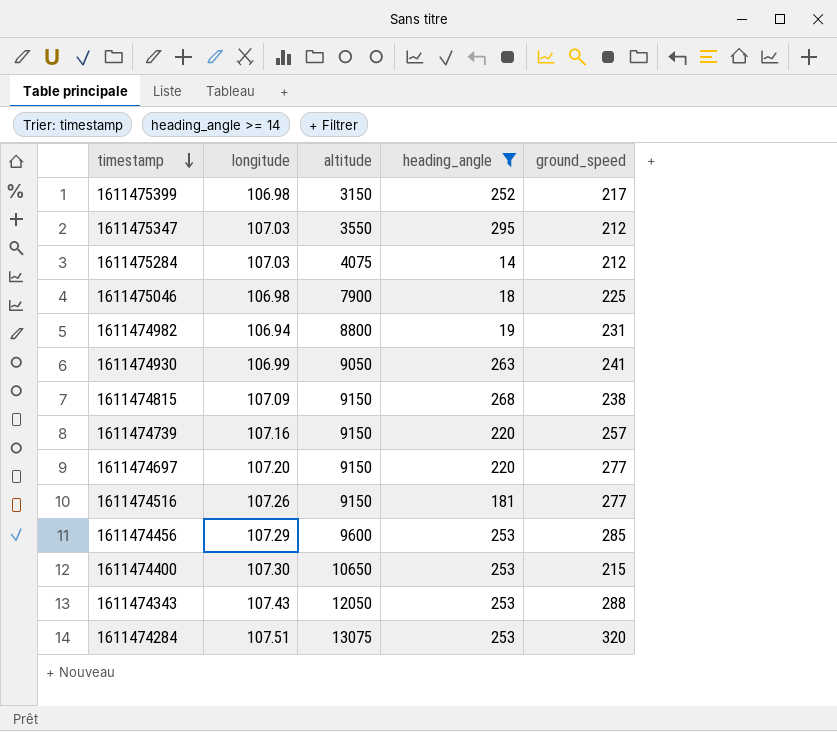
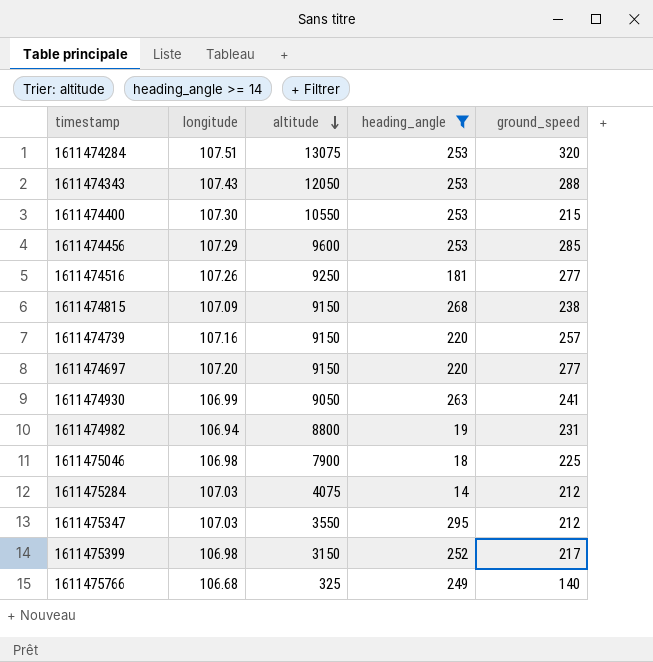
row order: timestamp descending -> altitude descending
1611474400 | altitude: 10650 -> 10550
1611474516 | altitude: 9150 -> 9250
row 1611475766: none -> 106.68 | 325 | 249 | 140

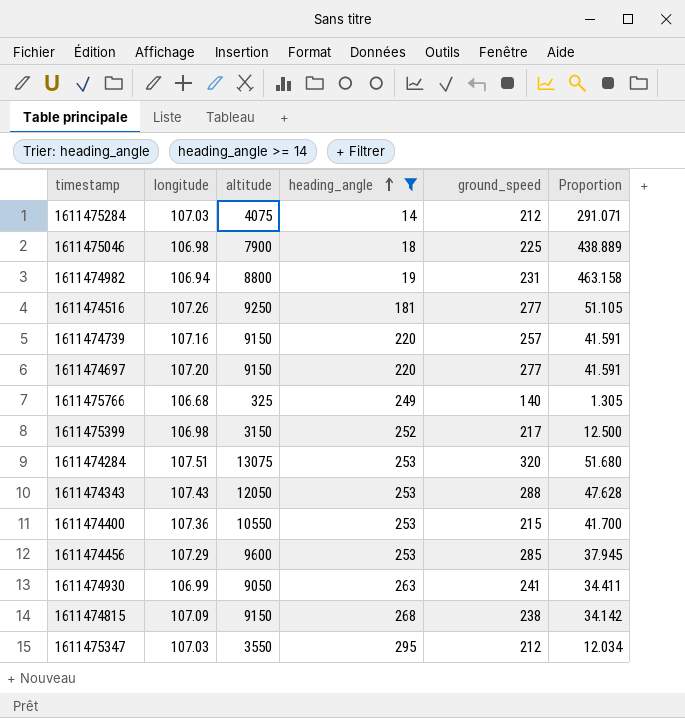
row order: altitude descending -> heading_angle ascending
column Proportion | formula: none -> [altitude] / [heading_angle]
1611474400 | longitude: 107.30 -> 107.36

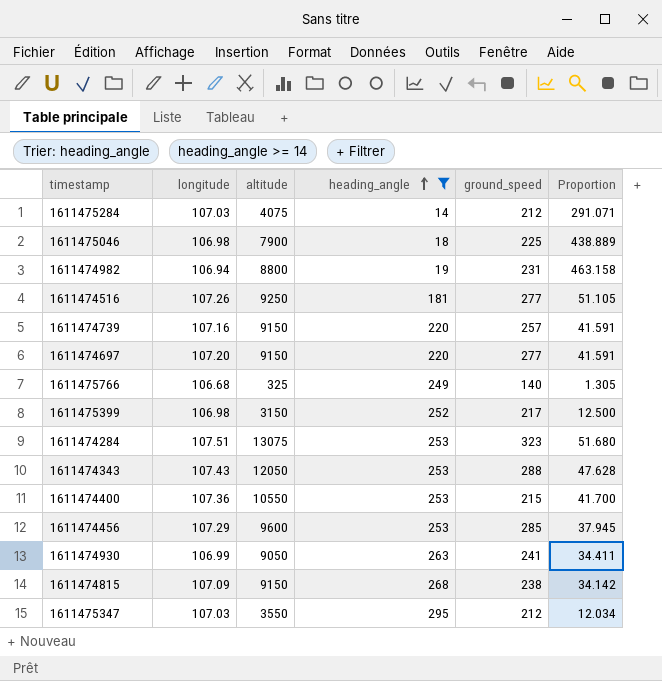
1611474284 | ground_speed: 320 -> 323

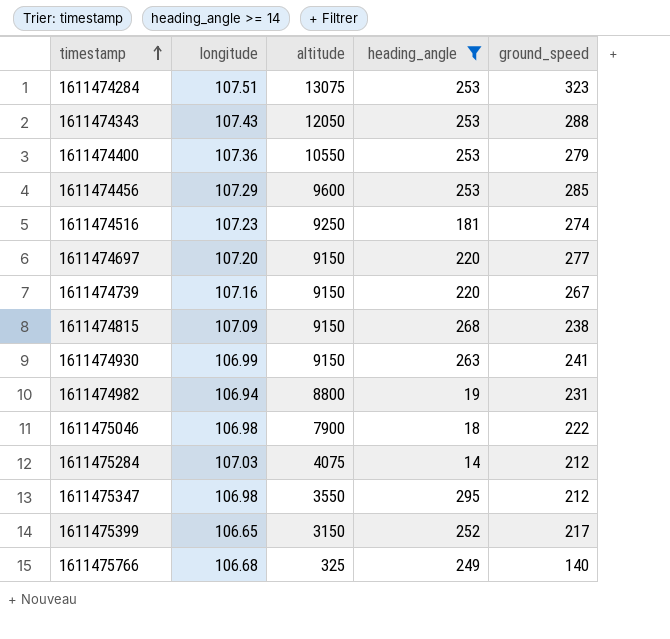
row order: heading_angle ascending -> timestamp ascending
column Proportion | formula: [altitude] / [heading_angle] -> none
1611474400 | ground_speed: 215 -> 279
1611474516 | longitude: 107.26 -> 107.23
1611474516 | ground_speed: 277 -> 274
1611474739 | ground_speed: 257 -> 267
1611474930 | altitude: 9050 -> 9150
1611475046 | ground_speed: 225 -> 222
1611475347 | longitude: 107.03 -> 106.98
1611475399 | longitude: 106.98 -> 106.65

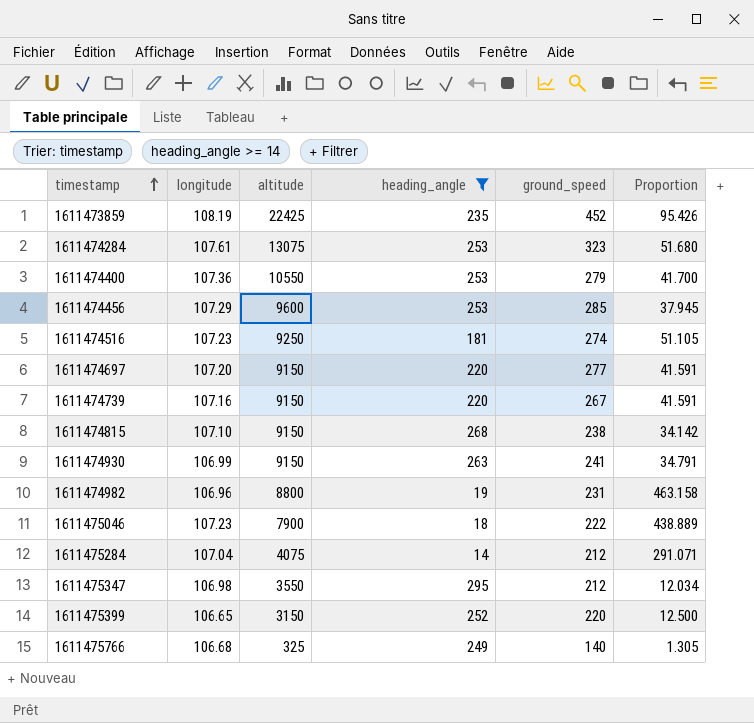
column Proportion | formula: none -> [altitude] / [heading_angle]
row 1611474343: 107.43 | 12050 | 253 | 288 -> none
row 1611473859: none -> 108.19 | 22425 | 235 | 452 | 95.426
1611474284 | longitude: 107.51 -> 107.61
1611474815 | longitude: 107.09 -> 107.10
1611474982 | longitude: 106.94 -> 106.96
1611475046 | longitude: 106.98 -> 107.23
1611475284 | longitude: 107.03 -> 107.04
1611475399 | ground_speed: 217 -> 220

